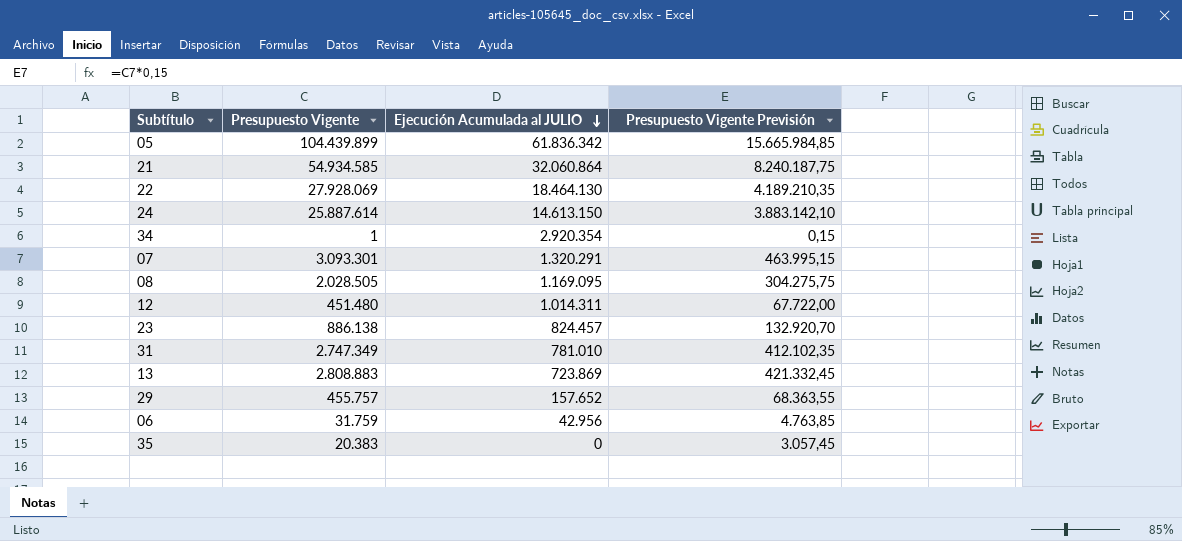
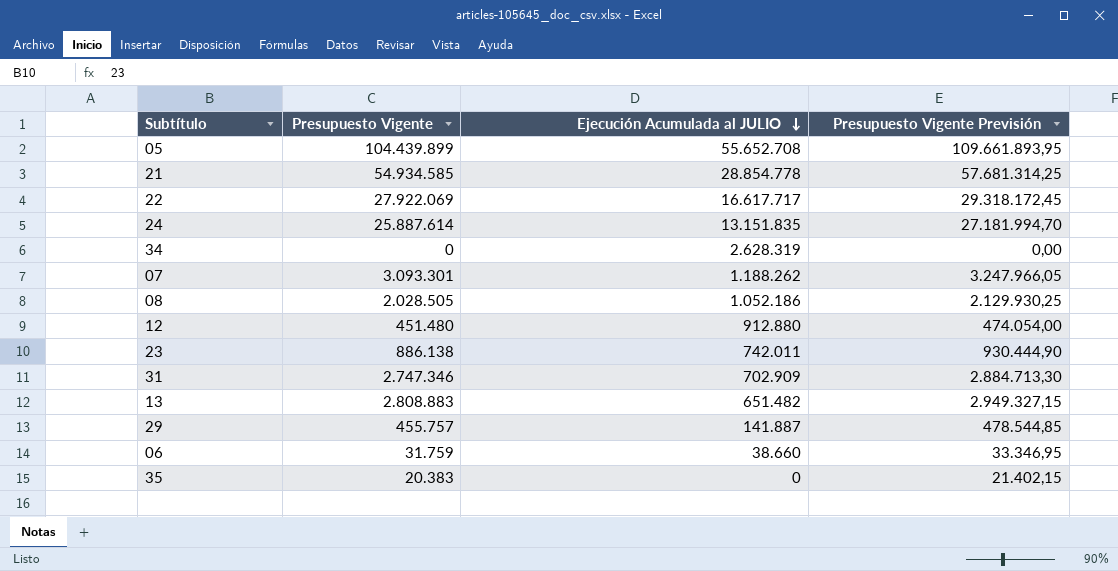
column Presupuesto Vigente Previsión | formula: [Presupuesto Vigente] * 0,15 -> [Presupuesto Vigente] * 1,05
05 | Ejecución Acumulada al JULIO: 61.836.342 -> 55.652.708
21 | Ejecución Acumulada al JULIO: 32.060.864 -> 28.854.778
22 | Presupuesto Vigente: 27.928.069 -> 27.922.069
22 | Ejecución Acumulada al JULIO: 18.464.130 -> 16.617.717
24 | Ejecución Acumulada al JULIO: 14.613.150 -> 13.151.835
34 | Presupuesto Vigente: 1 -> 0
34 | Ejecución Acumulada al JULIO: 2.920.354 -> 2.628.319
07 | Ejecución Acumulada al JULIO: 1.320.291 -> 1.188.262
08 | Ejecución Acumulada al JULIO: 1.169.095 -> 1.052.186
12 | Ejecución Acumulada al JULIO: 1.014.311 -> 912.880
23 | Ejecución Acumulada al JULIO: 824.457 -> 742.011
31 | Presupuesto Vigente: 2.747.349 -> 2.747.346
31 | Ejecución Acumulada al JULIO: 781.010 -> 702.909
13 | Ejecución Acumulada al JULIO: 723.869 -> 651.482
29 | Ejecución Acumulada al JULIO: 157.652 -> 141.887
06 | Ejecución Acumulada al JULIO: 42.956 -> 38.660

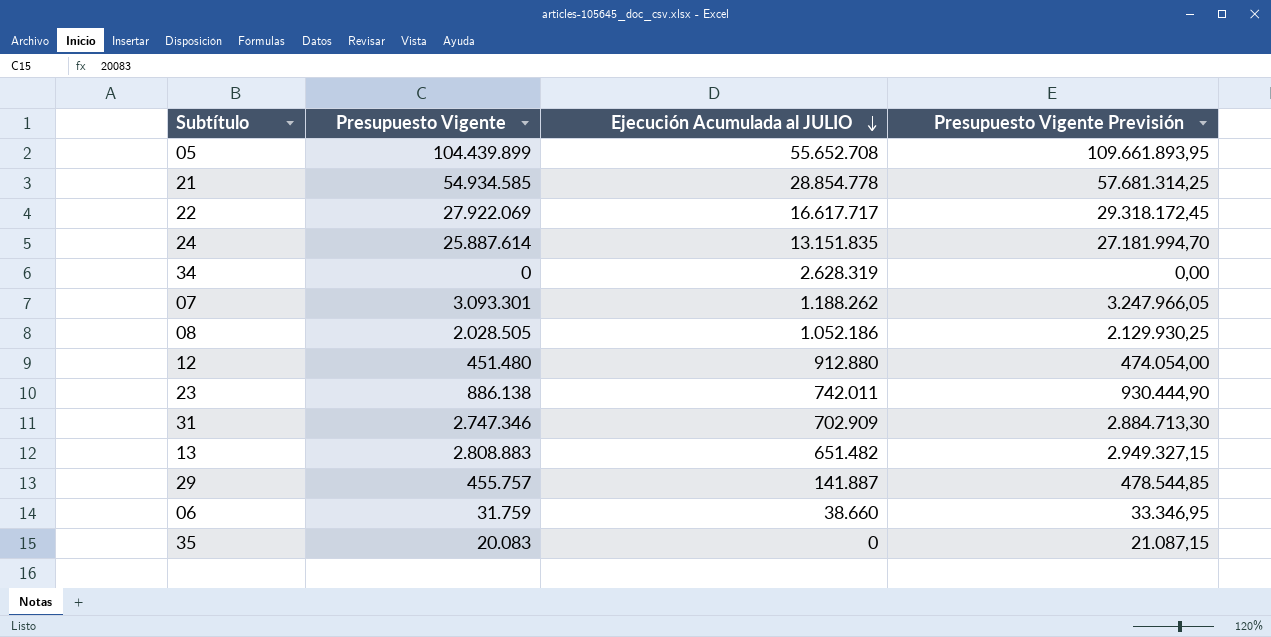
35 | Presupuesto Vigente: 20.383 -> 20.083
35 | Presupuesto Vigente Previsión: 21.402,15 -> 21.087,15

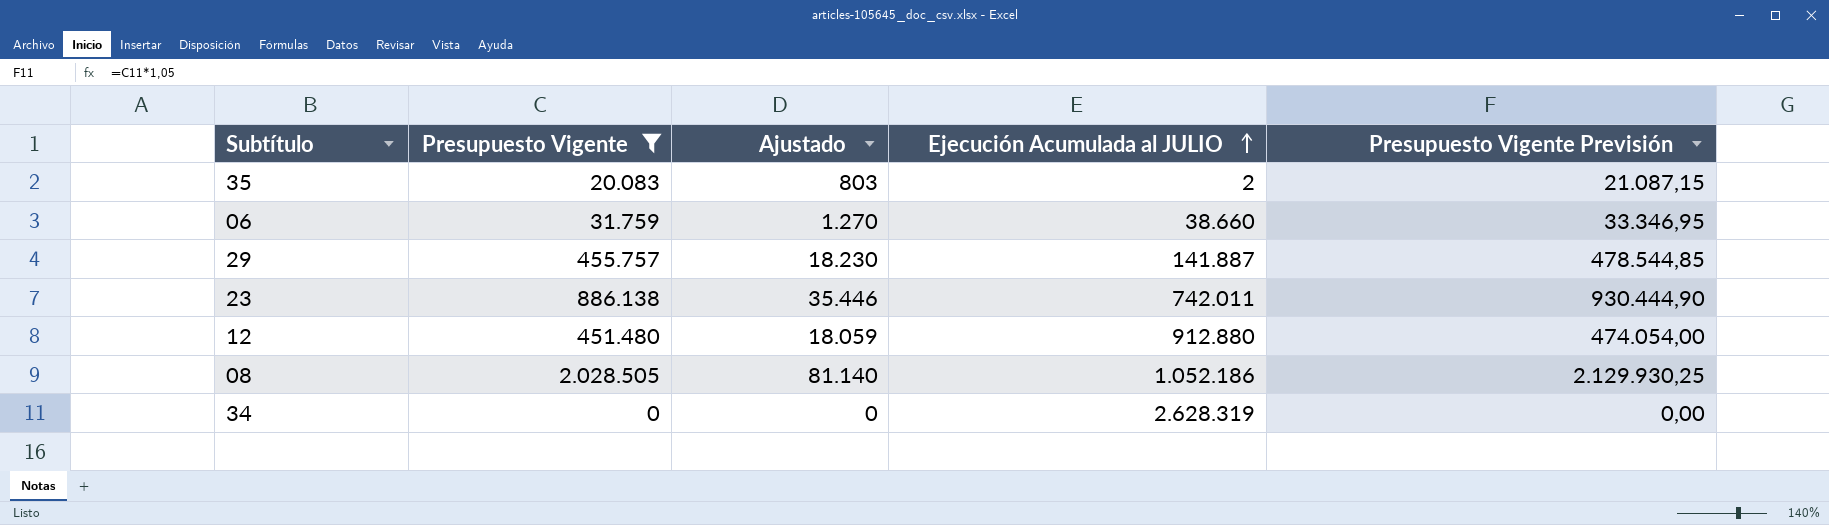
filter: none -> Presupuesto Vigente <= 2.028.505
row order: Ejecución Acumulada al JULIO descending -> Ejecución Acumulada al JULIO ascending
column Ajustado | formula: none -> [Presupuesto Vigente] * 0,04
35 | Ejecución Acumulada al JULIO: 0 -> 2

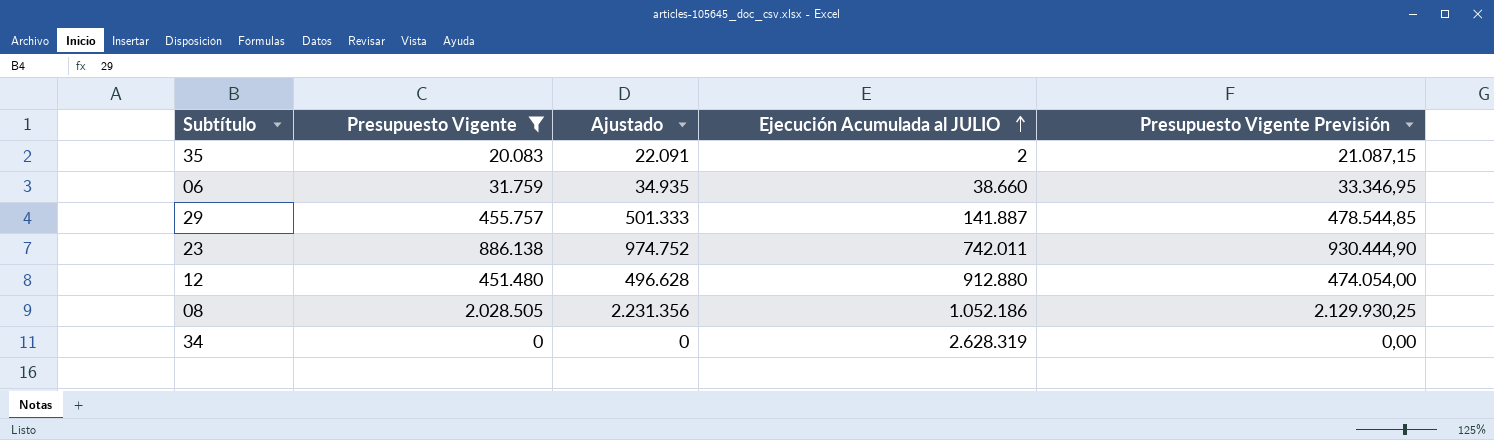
column Ajustado | formula: [Presupuesto Vigente] * 0,04 -> [Presupuesto Vigente] * 1,1

